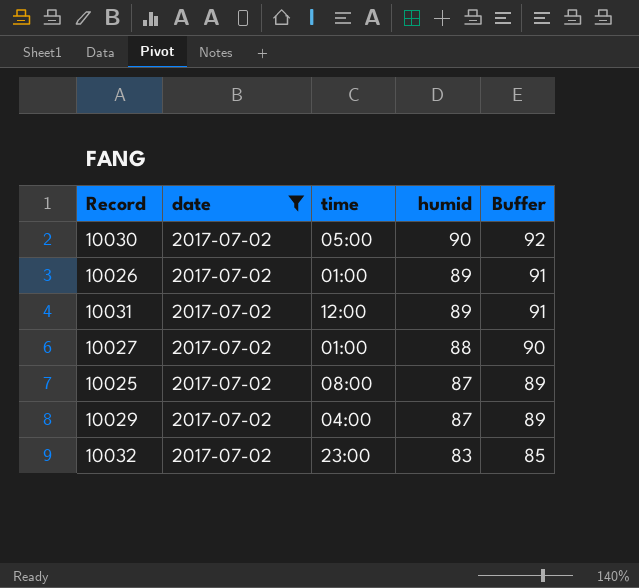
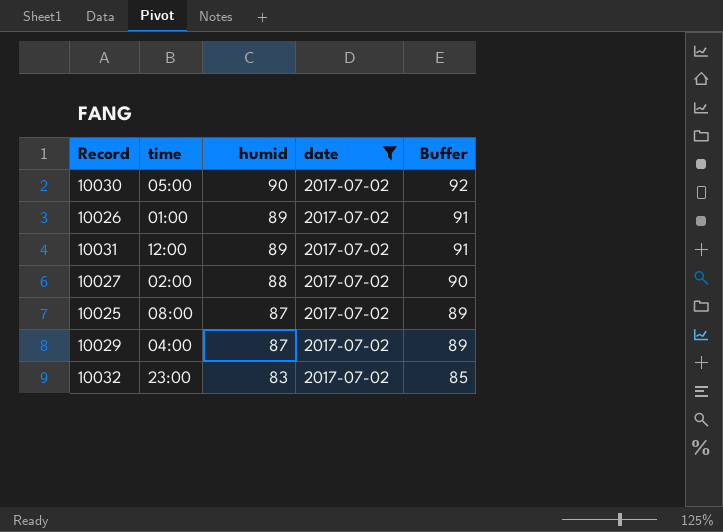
column date | position: 2 -> 4
10027 | time: 01:00 -> 02:00

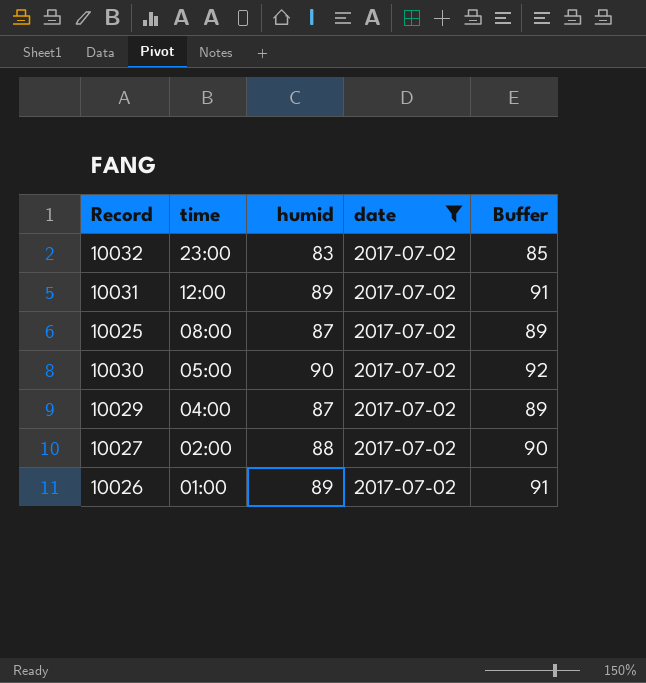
row order: humid descending -> time descending

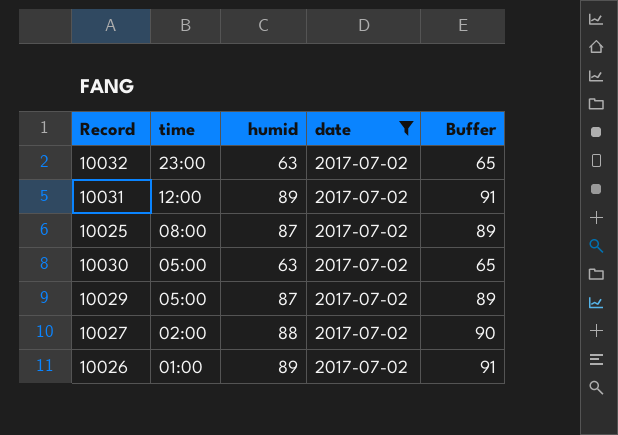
10032 | humid: 83 -> 63
10032 | Buffer: 85 -> 65
10030 | humid: 90 -> 63
10030 | Buffer: 92 -> 65
10029 | time: 04:00 -> 05:00

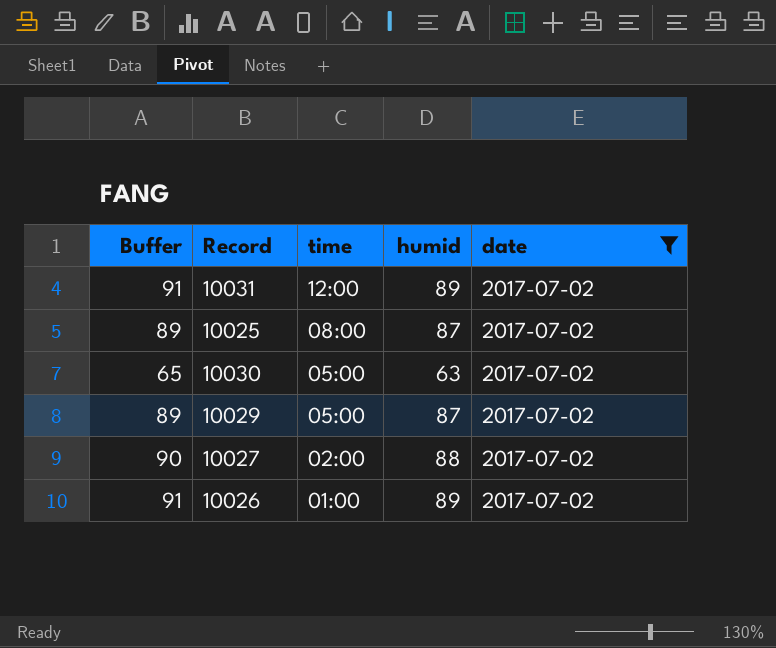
column Buffer | position: 5 -> 1
row 10032: 23:00 | 63 | 2017-07-02 | 65 -> none

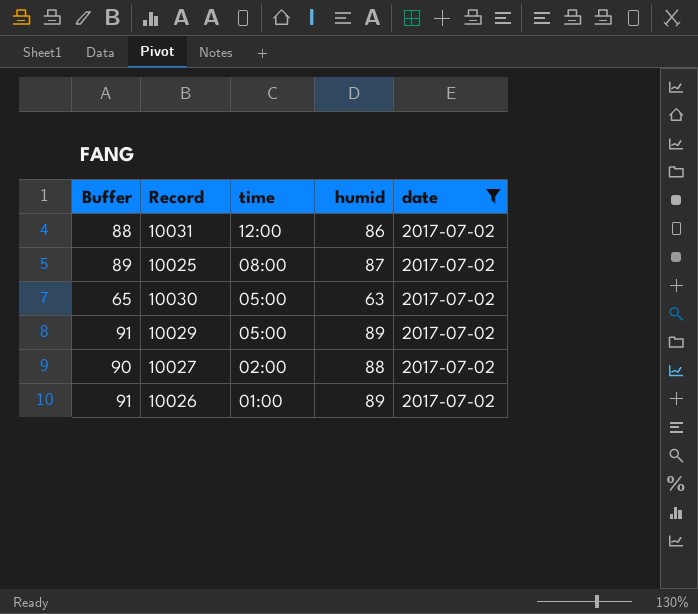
10031 | Buffer: 91 -> 88
10031 | humid: 89 -> 86
10029 | Buffer: 89 -> 91
10029 | humid: 87 -> 89

